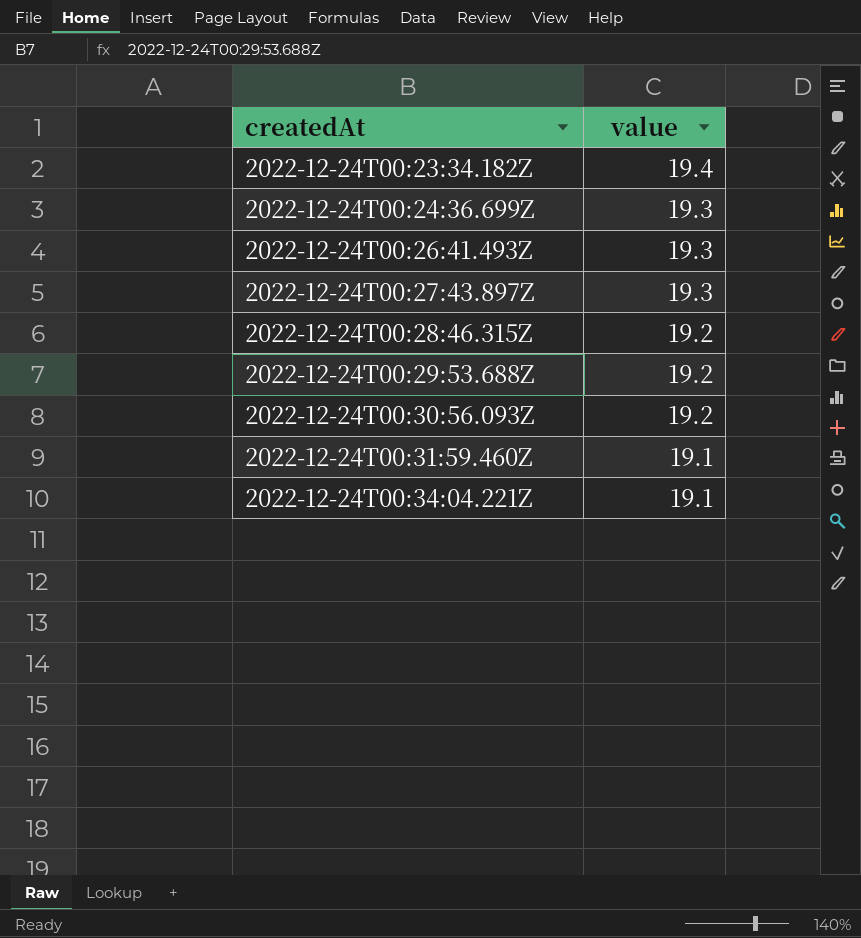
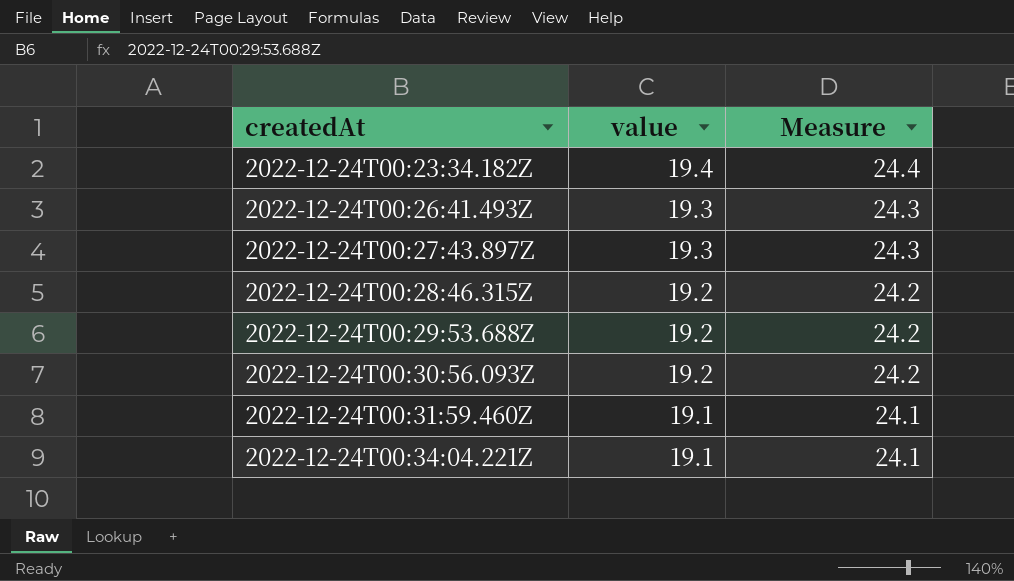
column Measure | formula: none -> [value] + 5
row 2022-12-24T00:24:36.699Z: 19.3 -> none

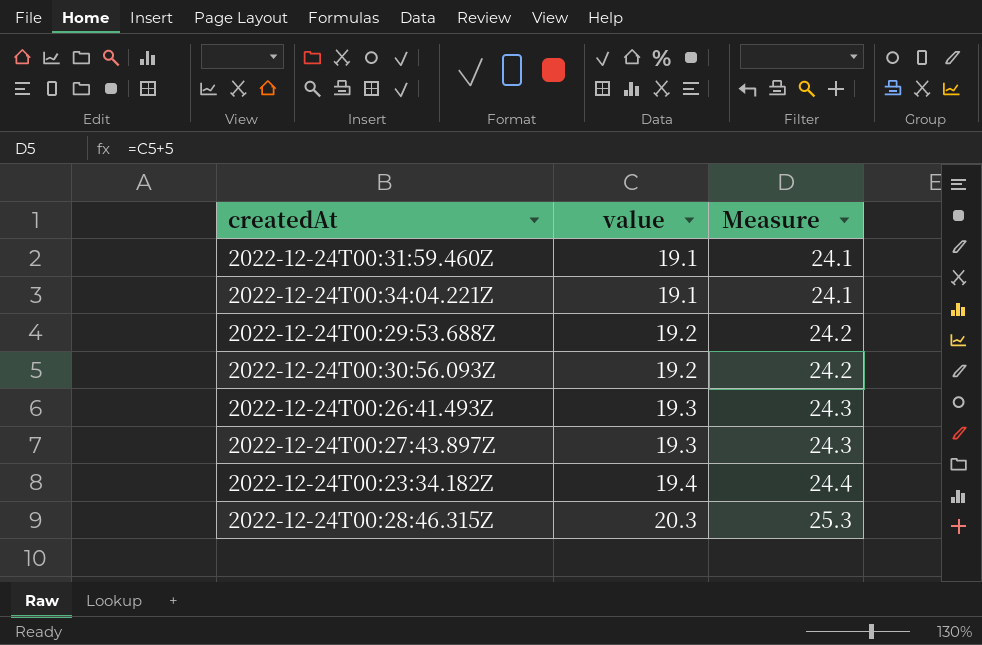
row order: createdAt ascending -> value ascending
2022-12-24T00:28:46.315Z | value: 19.2 -> 20.3
2022-12-24T00:28:46.315Z | Measure: 24.2 -> 25.3

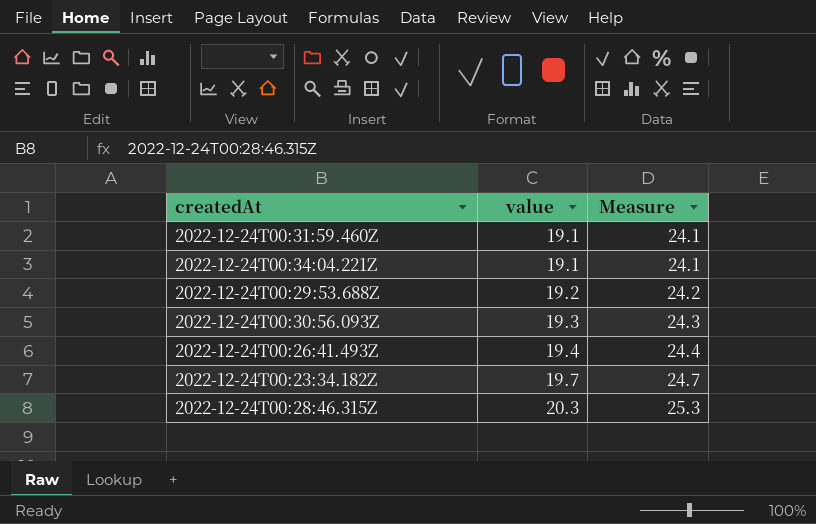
row 2022-12-24T00:27:43.897Z: 19.3 | 24.3 -> none
2022-12-24T00:30:56.093Z | value: 19.2 -> 19.3
2022-12-24T00:30:56.093Z | Measure: 24.2 -> 24.3
2022-12-24T00:26:41.493Z | value: 19.3 -> 19.4
2022-12-24T00:26:41.493Z | Measure: 24.3 -> 24.4
2022-12-24T00:23:34.182Z | value: 19.4 -> 19.7
2022-12-24T00:23:34.182Z | Measure: 24.4 -> 24.7

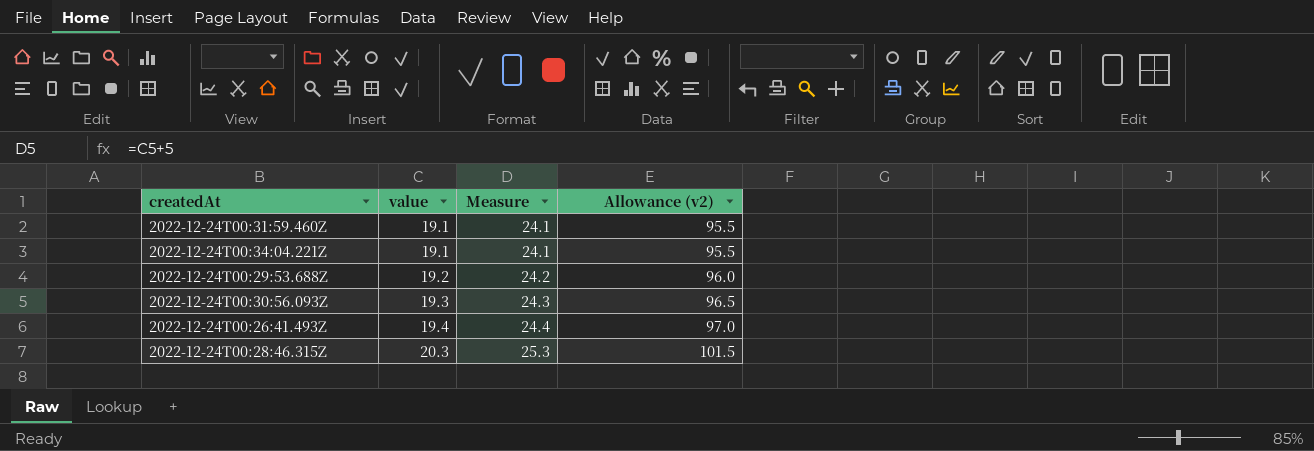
column Allowance (v2) | formula: none -> [value] * 5
row 2022-12-24T00:23:34.182Z: 19.7 | 24.7 -> none

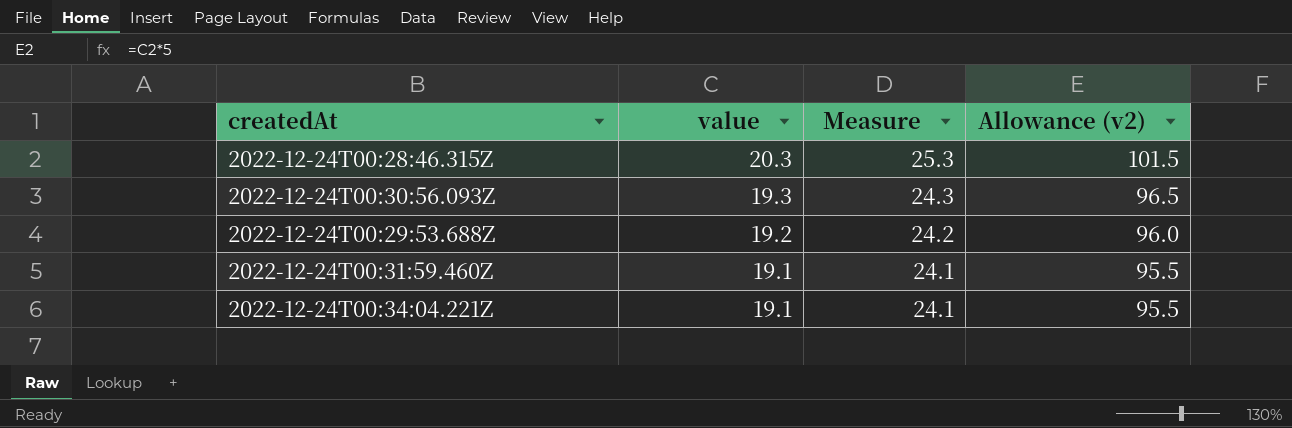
row order: value ascending -> value descending
row 2022-12-24T00:26:41.493Z: 19.4 | 24.4 | 97.0 -> none

